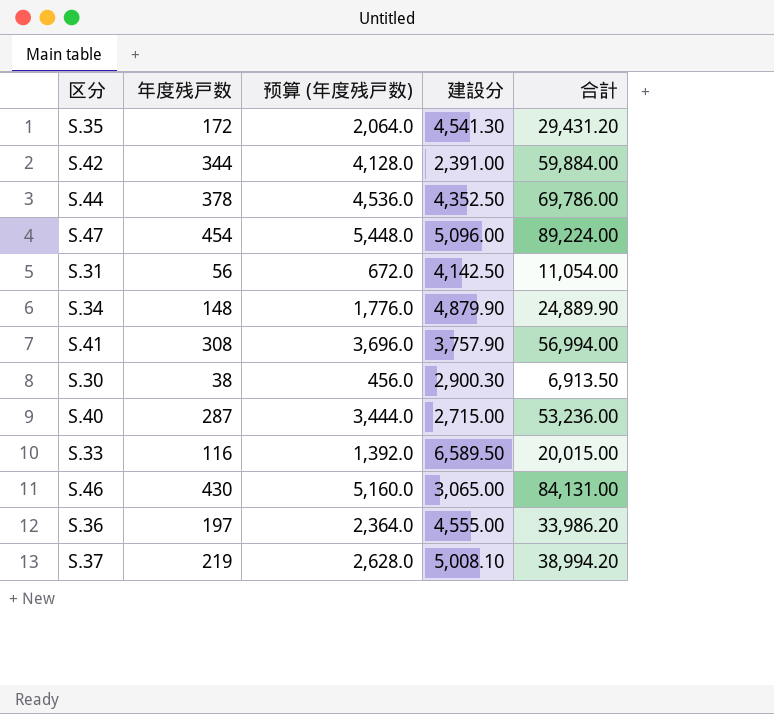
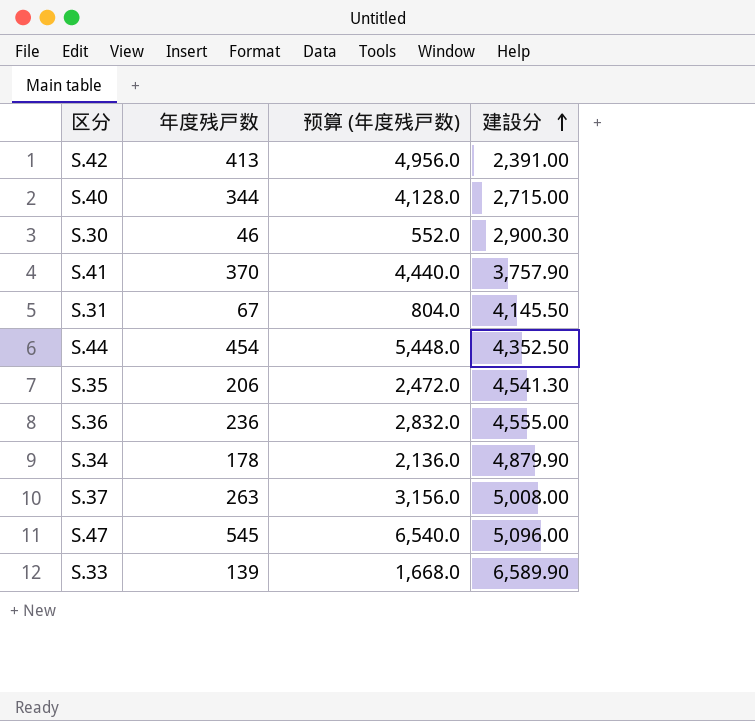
row order: none -> 建設分 ascending
column 合計 | position: 5 -> none
row S.46: 430 | 5,160.0 | 3,065.00 | 84,131.00 -> none
S.42 | 年度残戸数: 344 -> 413
S.42 | 预算 (年度残戸数): 4,128.0 -> 4,956.0
S.40 | 年度残戸数: 287 -> 344
S.40 | 预算 (年度残戸数): 3,444.0 -> 4,128.0
S.30 | 年度残戸数: 38 -> 46
S.30 | 预算 (年度残戸数): 456.0 -> 552.0
S.41 | 年度残戸数: 308 -> 370
S.41 | 预算 (年度残戸数): 3,696.0 -> 4,440.0
S.31 | 年度残戸数: 56 -> 67
S.31 | 预算 (年度残戸数): 672.0 -> 804.0
S.31 | 建設分: 4,142.50 -> 4,145.50
S.44 | 年度残戸数: 378 -> 454
S.44 | 预算 (年度残戸数): 4,536.0 -> 5,448.0
S.35 | 年度残戸数: 172 -> 206
S.35 | 预算 (年度残戸数): 2,064.0 -> 2,472.0
S.36 | 年度残戸数: 197 -> 236
S.36 | 预算 (年度残戸数): 2,364.0 -> 2,832.0
S.34 | 年度残戸数: 148 -> 178
S.34 | 预算 (年度残戸数): 1,776.0 -> 2,136.0
S.37 | 年度残戸数: 219 -> 263
S.37 | 预算 (年度残戸数): 2,628.0 -> 3,156.0
S.37 | 建設分: 5,008.10 -> 5,008.00
S.47 | 年度残戸数: 454 -> 545
S.47 | 预算 (年度残戸数): 5,448.0 -> 6,540.0
S.33 | 年度残戸数: 116 -> 139
S.33 | 预算 (年度残戸数): 1,392.0 -> 1,668.0
S.33 | 建設分: 6,589.50 -> 6,589.90

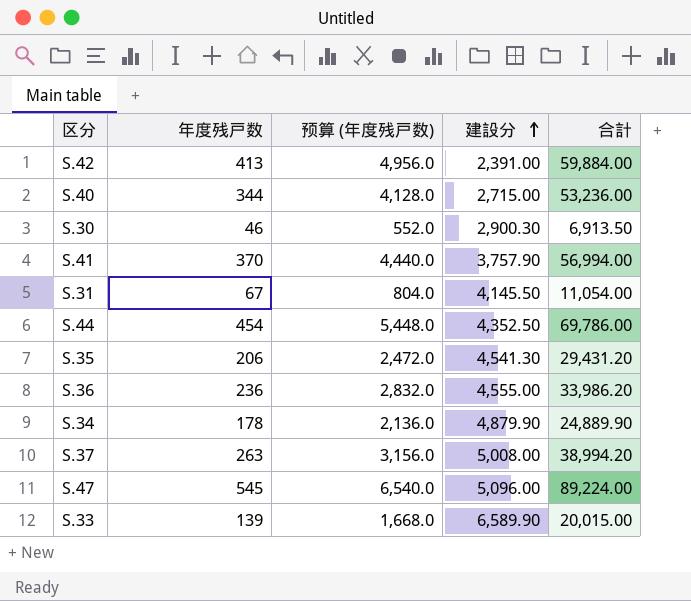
column 合計 | position: none -> 5

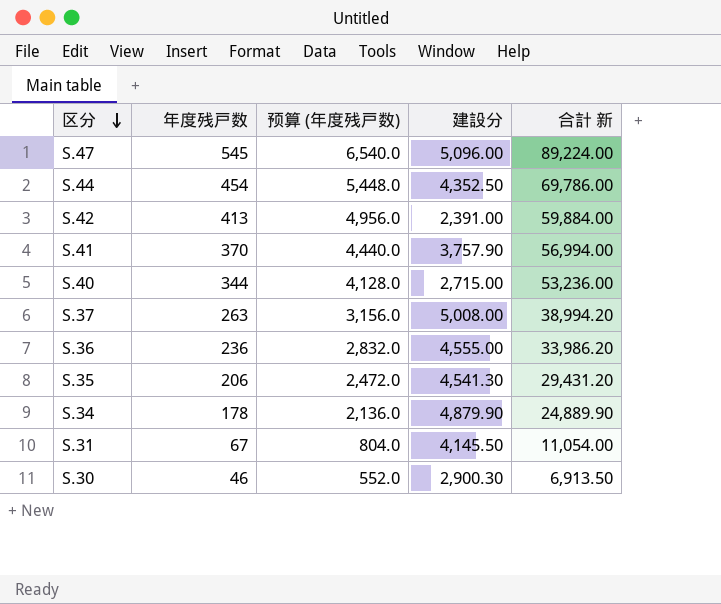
row order: 建設分 ascending -> 区分 descending
column name: 合計 -> 合計 新
row S.33: 139 | 1,668.0 | 6,589.90 | 20,015.00 -> none

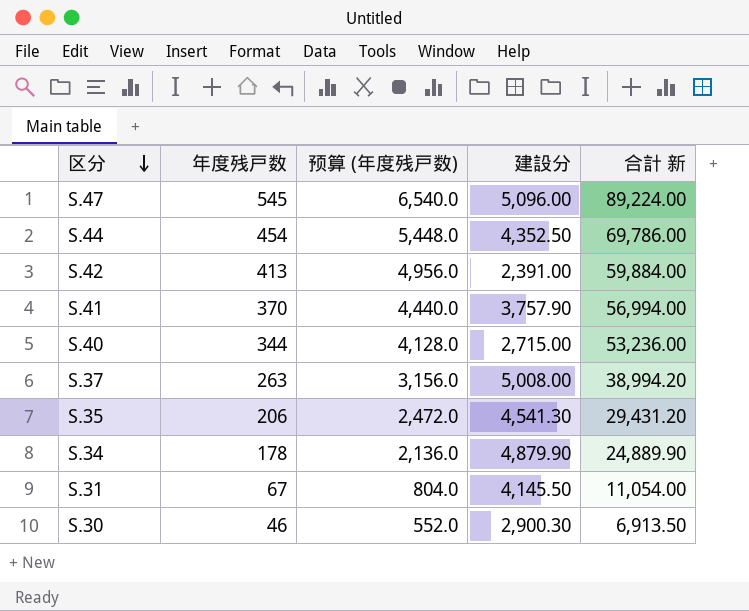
row S.36: 236 | 2,832.0 | 4,555.00 | 33,986.20 -> none

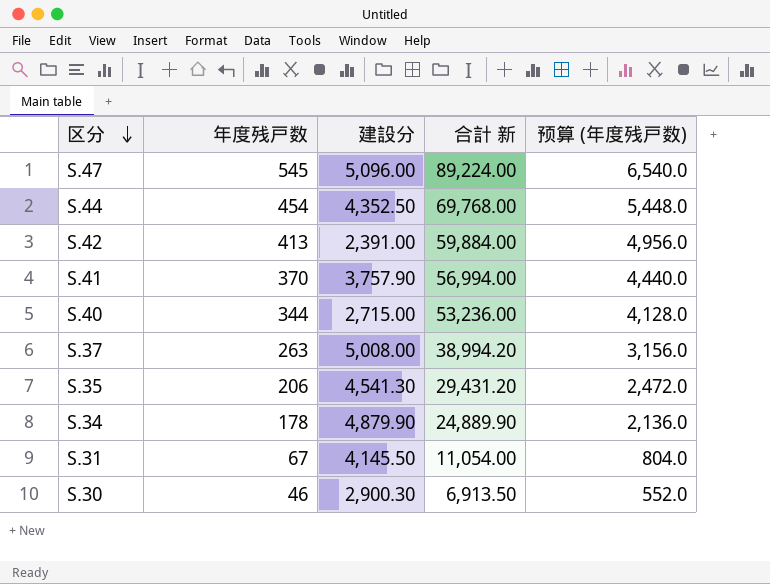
column 预算 (年度残戸数) | position: 3 -> 5
S.44 | 合計 新: 69,786.00 -> 69,768.00

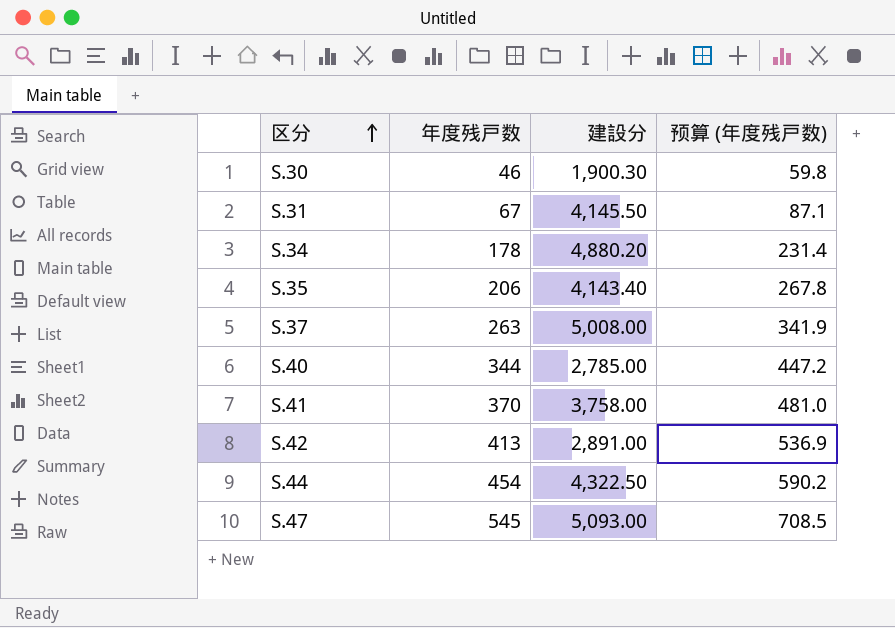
row order: 区分 descending -> 区分 ascending
column 合計 新 | position: 4 -> none
column 预算 (年度残戸数) | formula: [年度残戸数] * 12 -> [年度残戸数] * 1.3
S.30 | 建設分: 2,900.30 -> 1,900.30
S.34 | 建設分: 4,879.90 -> 4,880.20
S.35 | 建設分: 4,541.30 -> 4,143.40
S.40 | 建設分: 2,715.00 -> 2,785.00
S.41 | 建設分: 3,757.90 -> 3,758.00
S.42 | 建設分: 2,391.00 -> 2,891.00
S.44 | 建設分: 4,352.50 -> 4,322.50
S.47 | 建設分: 5,096.00 -> 5,093.00

